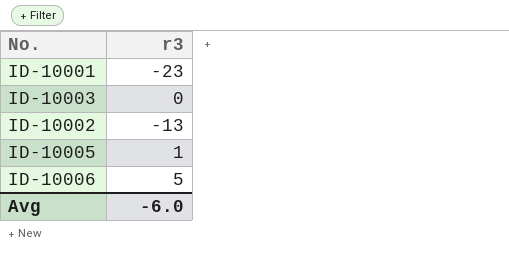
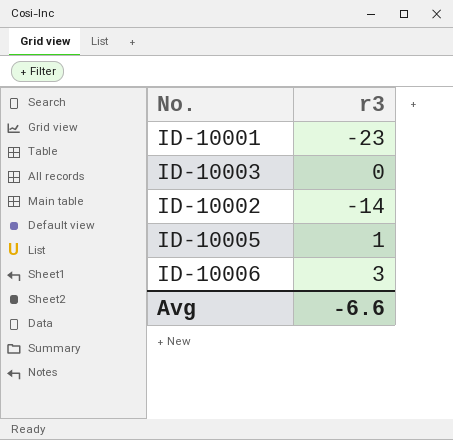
ID-10002 | r3: -13 -> -14
ID-10006 | r3: 5 -> 3
Avg | r3: -6.0 -> -6.6

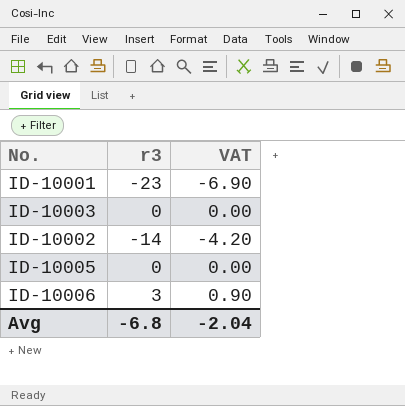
column VAT | formula: none -> [r3] * 0.3
ID-10005 | r3: 1 -> 0
Avg | r3: -6.6 -> -6.8

